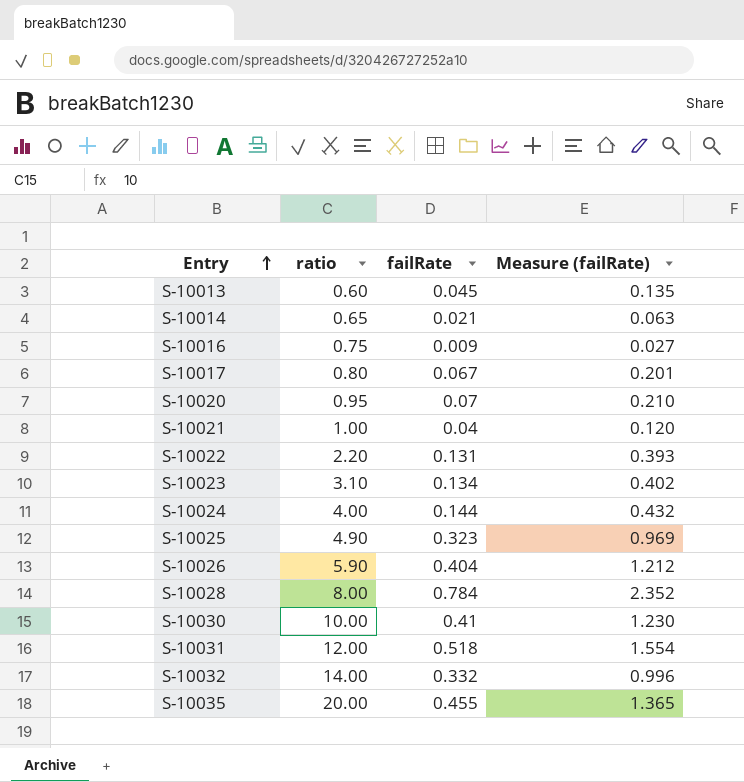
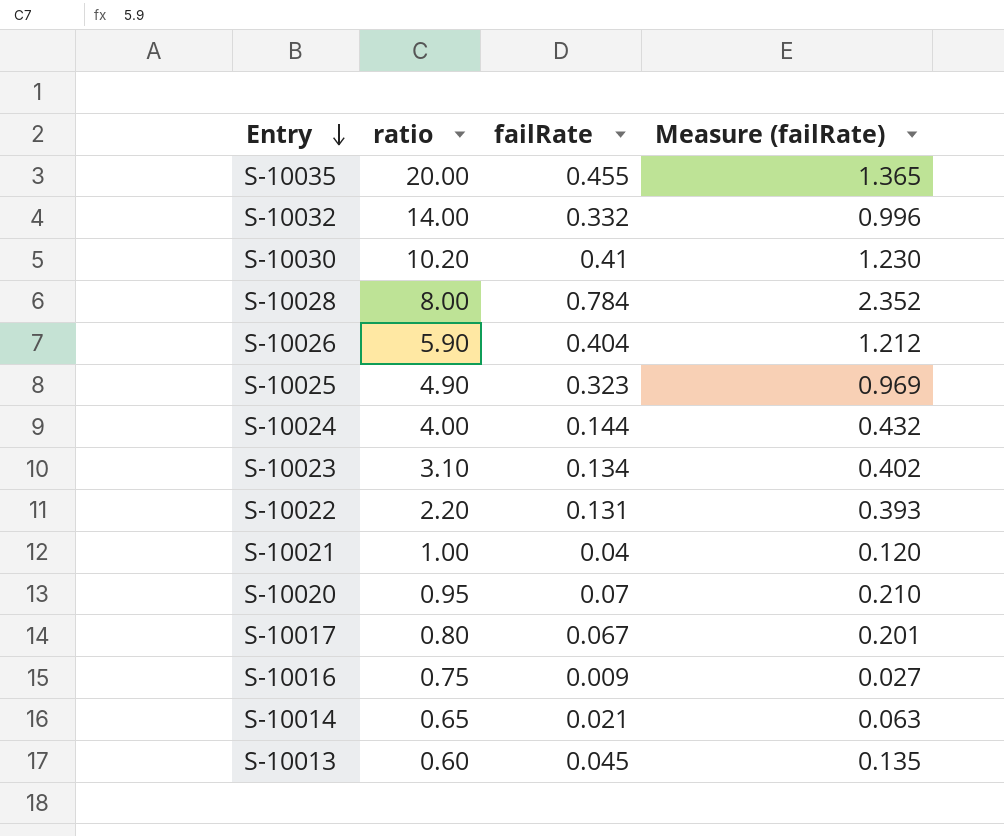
row order: Entry ascending -> Entry descending
row S-10031: 12.00 | 0.518 | 1.554 -> none
S-10030 | ratio: 10.00 -> 10.20

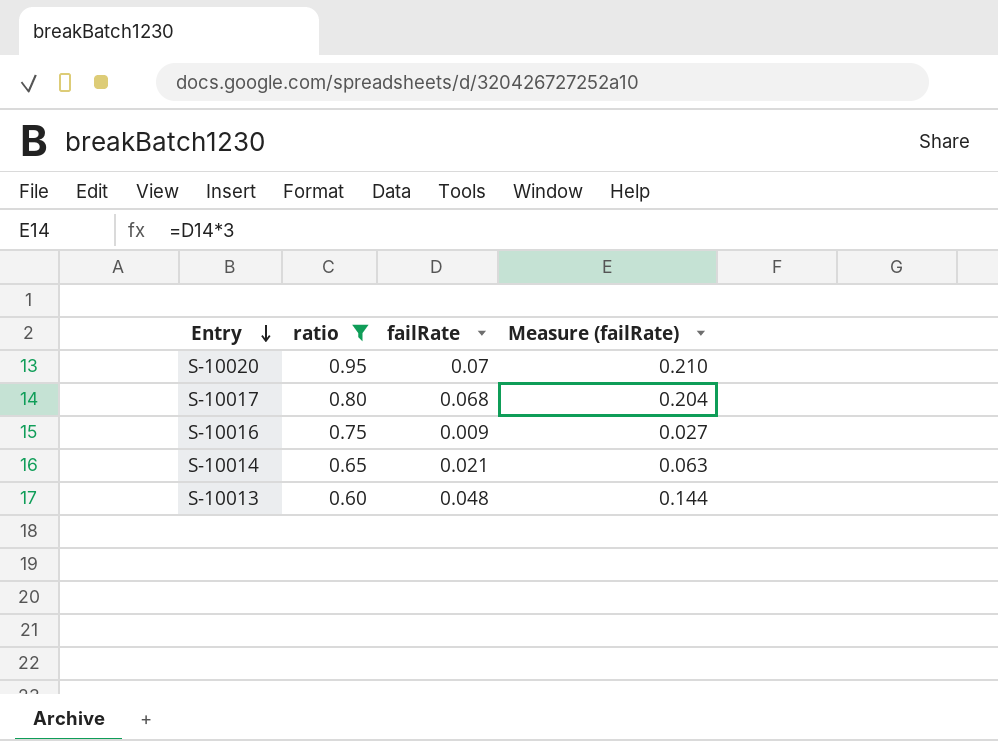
filter: none -> ratio <= 0.95
S-10017 | failRate: 0.067 -> 0.068
S-10017 | Measure (failRate): 0.201 -> 0.204
S-10013 | failRate: 0.045 -> 0.048
S-10013 | Measure (failRate): 0.135 -> 0.144

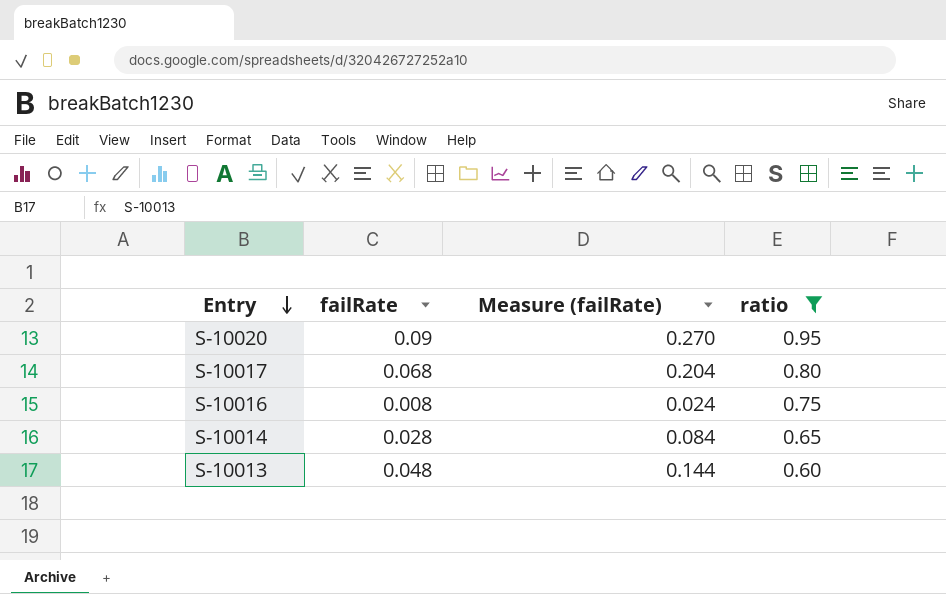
column ratio | position: 2 -> 4
S-10020 | failRate: 0.07 -> 0.09
S-10020 | Measure (failRate): 0.210 -> 0.270
S-10016 | failRate: 0.009 -> 0.008
S-10016 | Measure (failRate): 0.027 -> 0.024
S-10014 | failRate: 0.021 -> 0.028
S-10014 | Measure (failRate): 0.063 -> 0.084

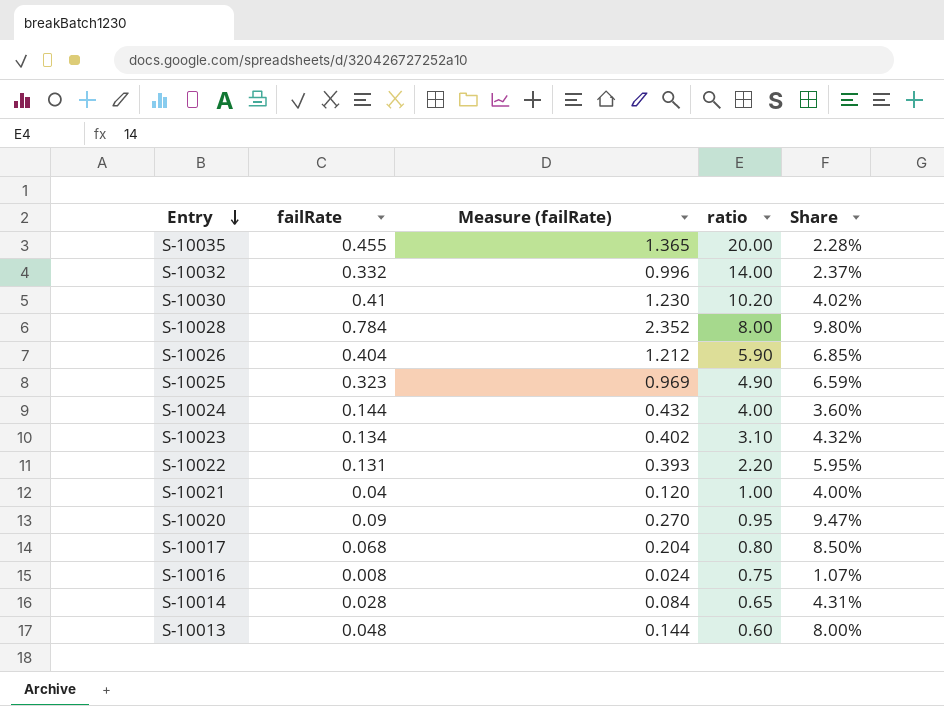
filter: ratio <= 0.95 -> none
column Share | formula: none -> [failRate] / [ratio]

